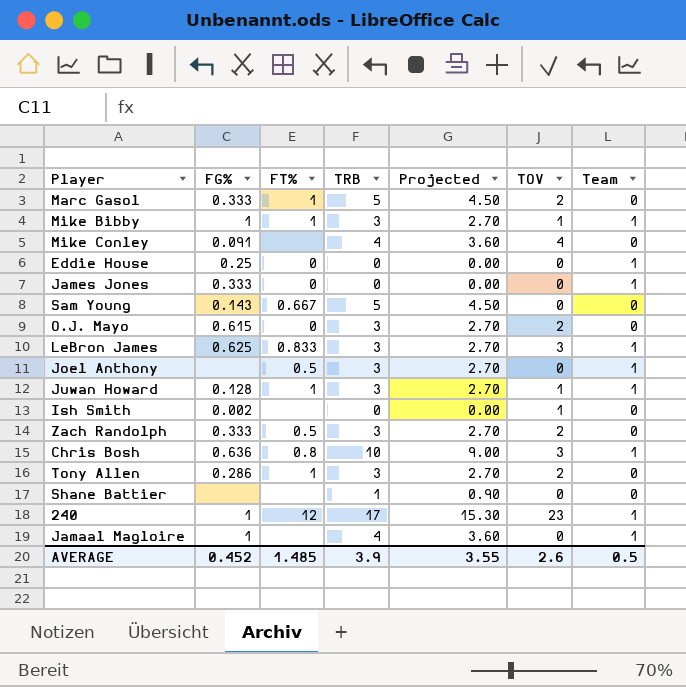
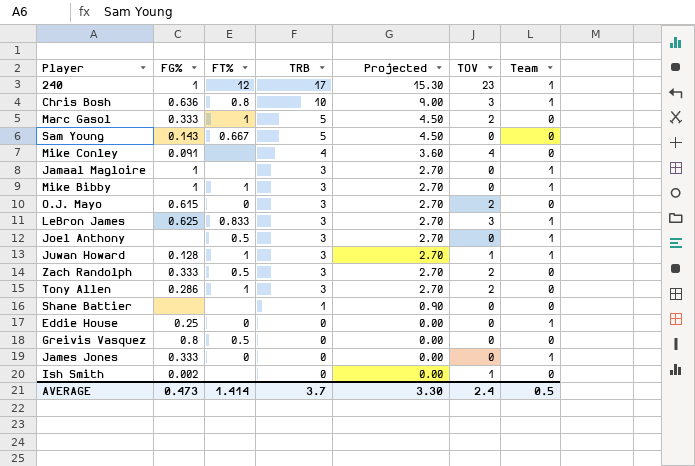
row order: none -> TRB descending
Jamaal Magloire | TRB: 4 -> 3
Jamaal Magloire | Projected: 3.60 -> 2.70
Mike Bibby | TOV: 1 -> 0
row Greivis Vasquez: none -> 0.8 | 0.5 | 0 | 0.00 | 0 | 0
AVERAGE | FG%: 0.452 -> 0.473
AVERAGE | FT%: 1.485 -> 1.414
AVERAGE | TRB: 3.9 -> 3.7
AVERAGE | Projected: 3.55 -> 3.30
AVERAGE | TOV: 2.6 -> 2.4

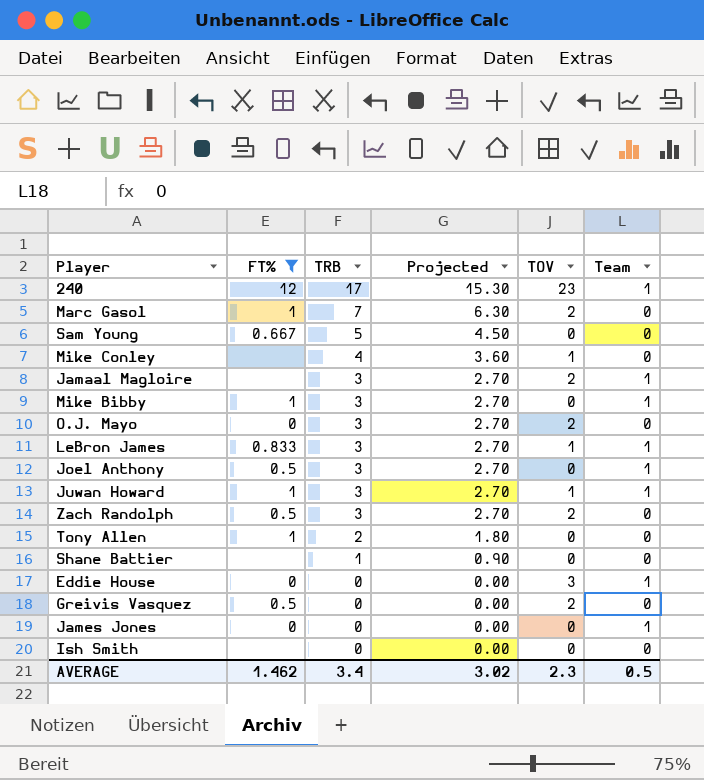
filter: none -> FT% != 0.8
column FG% | position: 2 -> none
Marc Gasol | TRB: 5 -> 7
Marc Gasol | Projected: 4.50 -> 6.30
Mike Conley | TOV: 4 -> 1
Jamaal Magloire | TOV: 0 -> 2
LeBron James | TOV: 3 -> 1
Tony Allen | TRB: 3 -> 2
Tony Allen | Projected: 2.70 -> 1.80
Tony Allen | TOV: 2 -> 0
Eddie House | TOV: 0 -> 3
Greivis Vasquez | TOV: 0 -> 2
Ish Smith | TOV: 1 -> 0
AVERAGE | FT%: 1.414 -> 1.462
AVERAGE | TRB: 3.7 -> 3.4
AVERAGE | Projected: 3.30 -> 3.02
AVERAGE | TOV: 2.4 -> 2.3

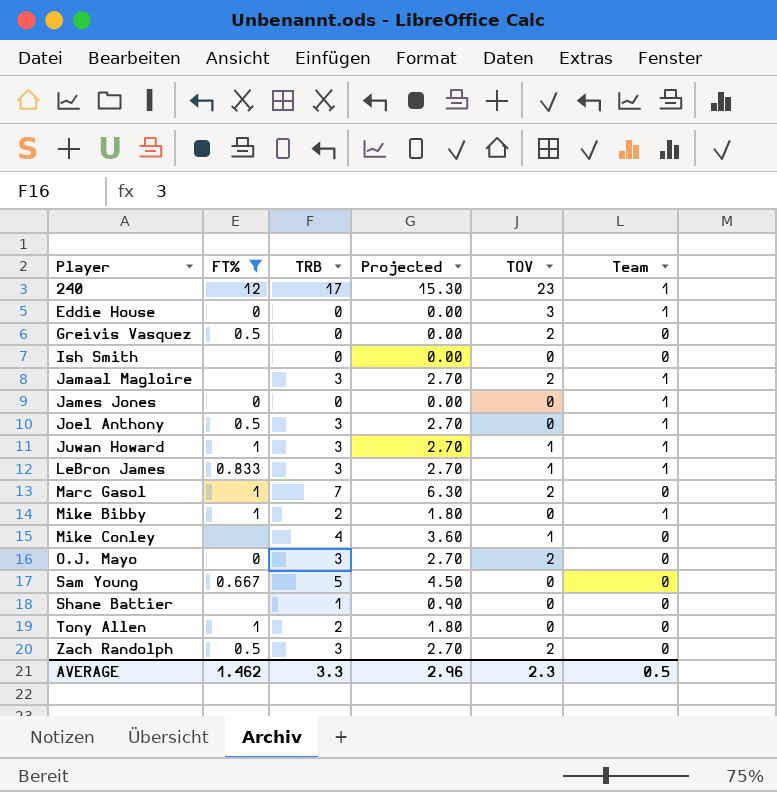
row order: TRB descending -> Player ascending
Mike Bibby | TRB: 3 -> 2
Mike Bibby | Projected: 2.70 -> 1.80
AVERAGE | TRB: 3.4 -> 3.3
AVERAGE | Projected: 3.02 -> 2.96

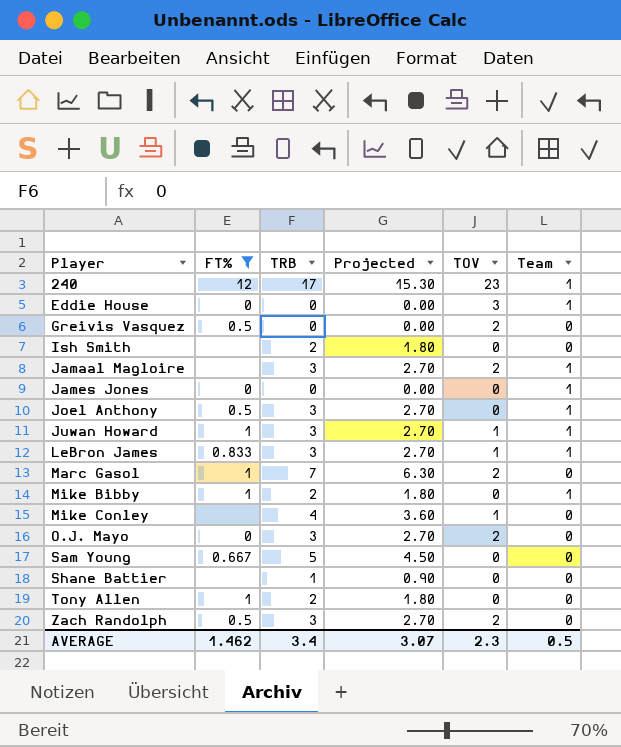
Ish Smith | TRB: 0 -> 2
Ish Smith | Projected: 0.00 -> 1.80
AVERAGE | TRB: 3.3 -> 3.4
AVERAGE | Projected: 2.96 -> 3.07

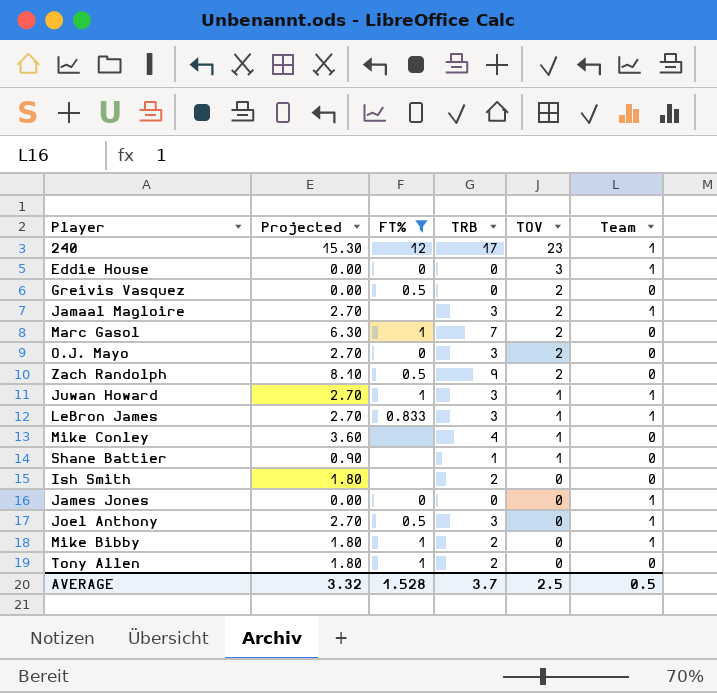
row order: Player ascending -> TOV descending
column Projected | position: 4 -> 2
row Sam Young: 0.667 | 5 | 4.50 | 0 | 0 -> none
Zach Randolph | Projected: 2.70 -> 8.10
Zach Randolph | TRB: 3 -> 9
Shane Battier | TOV: 0 -> 1
AVERAGE | Projected: 3.07 -> 3.32
AVERAGE | FT%: 1.462 -> 1.528
AVERAGE | TRB: 3.4 -> 3.7
AVERAGE | TOV: 2.3 -> 2.5

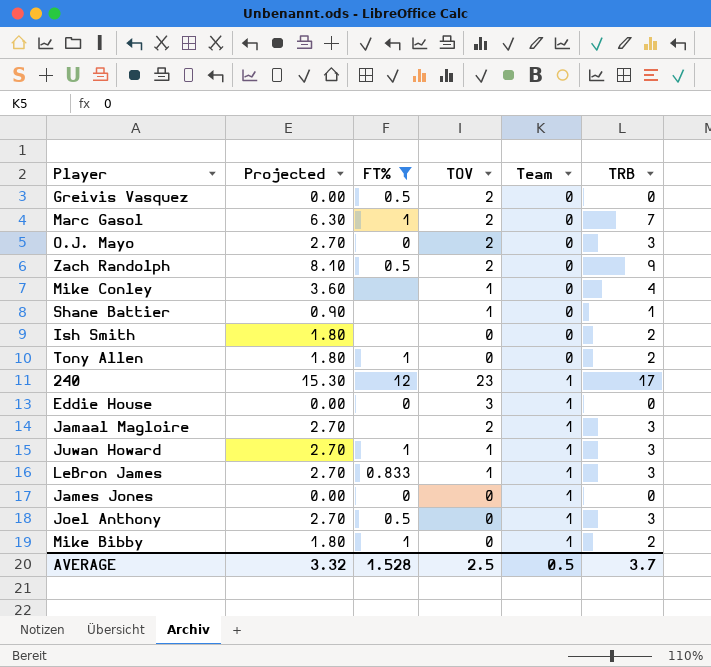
row order: TOV descending -> Team ascending
column TRB | position: 4 -> 6

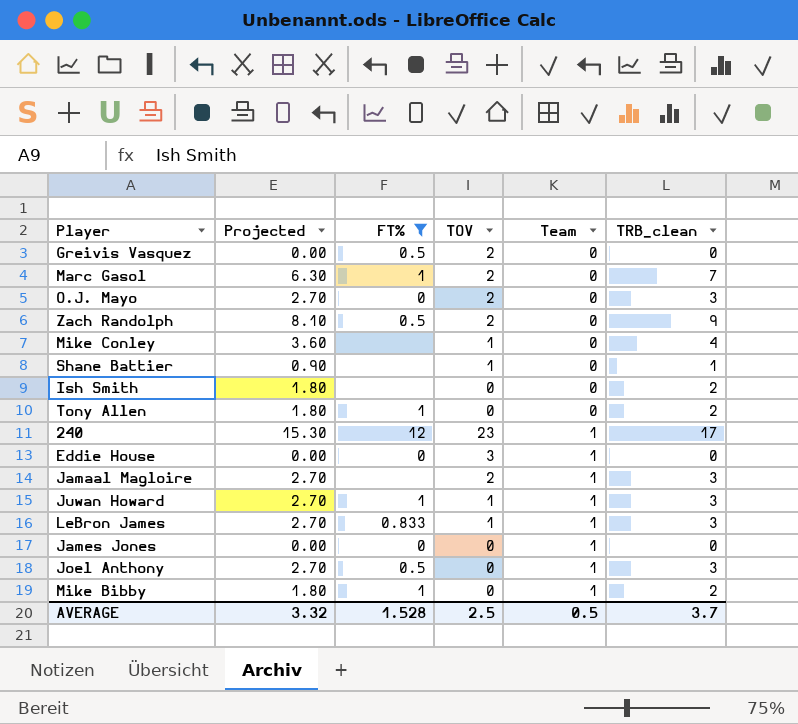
column name: TRB -> TRB_clean

